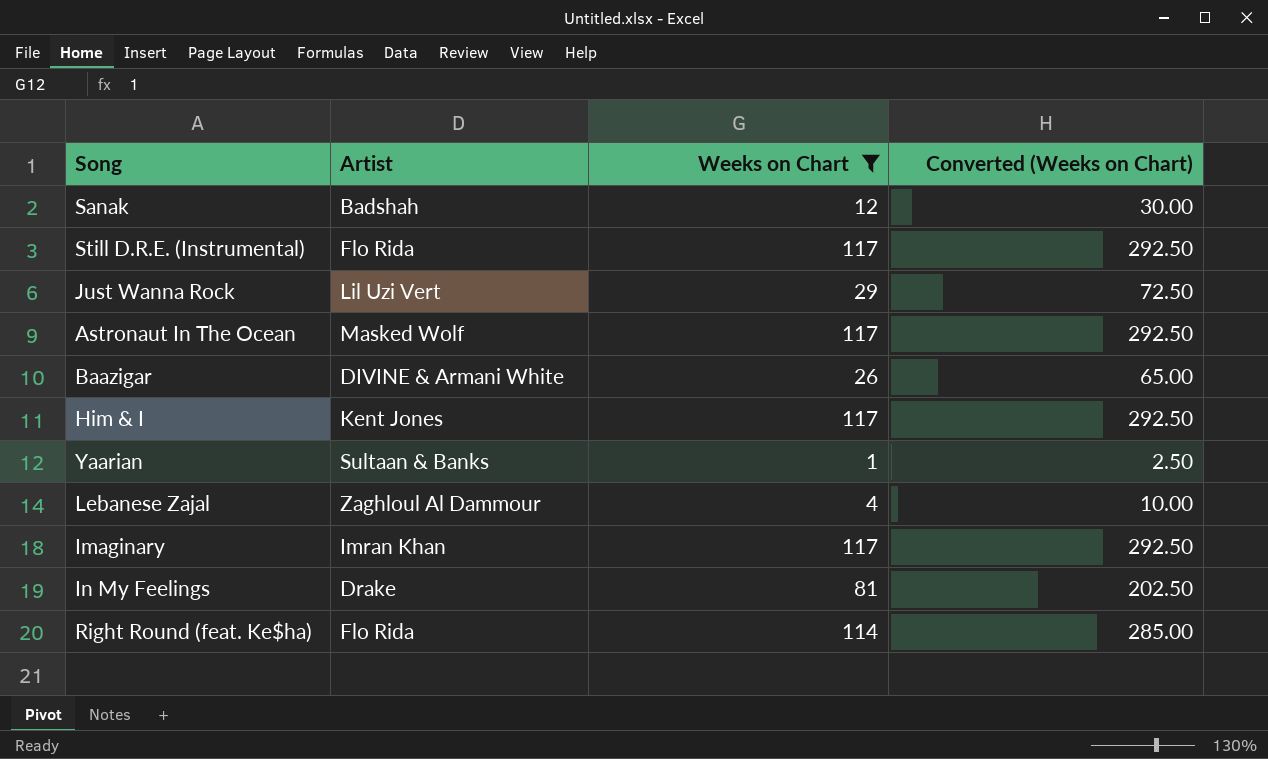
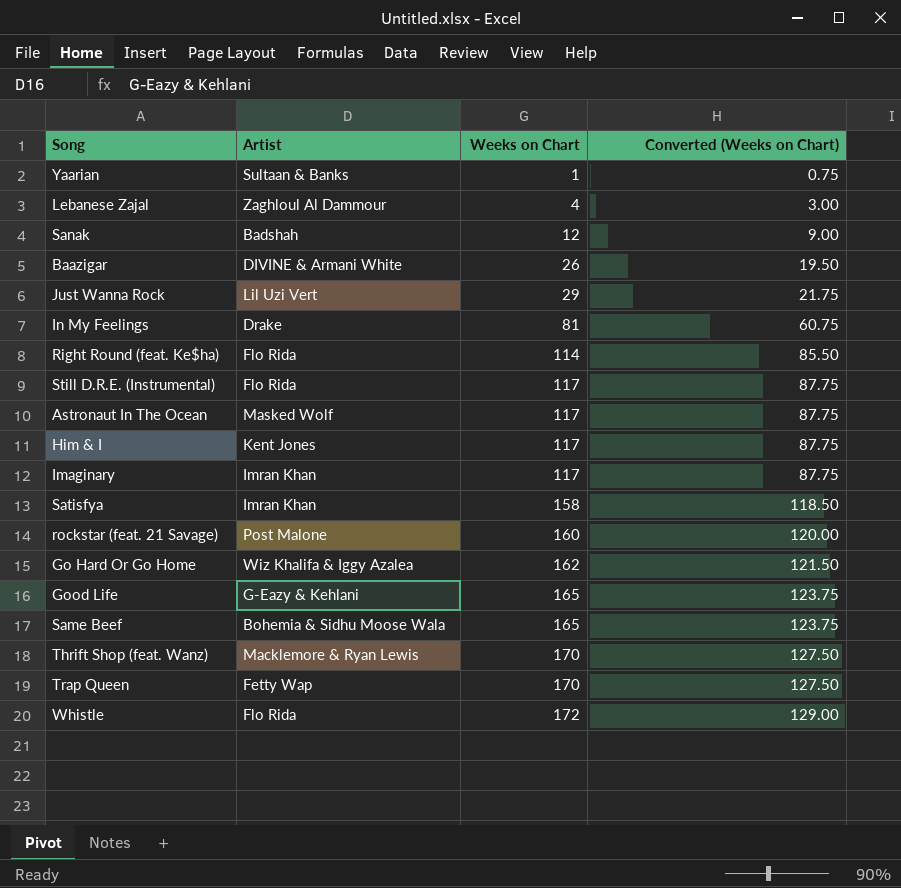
filter: Weeks on Chart <= 117 -> none
row order: none -> Weeks on Chart ascending
column Converted (Weeks on Chart) | formula: [Weeks on Chart] * 2.5 -> [Weeks on Chart] * 0.75

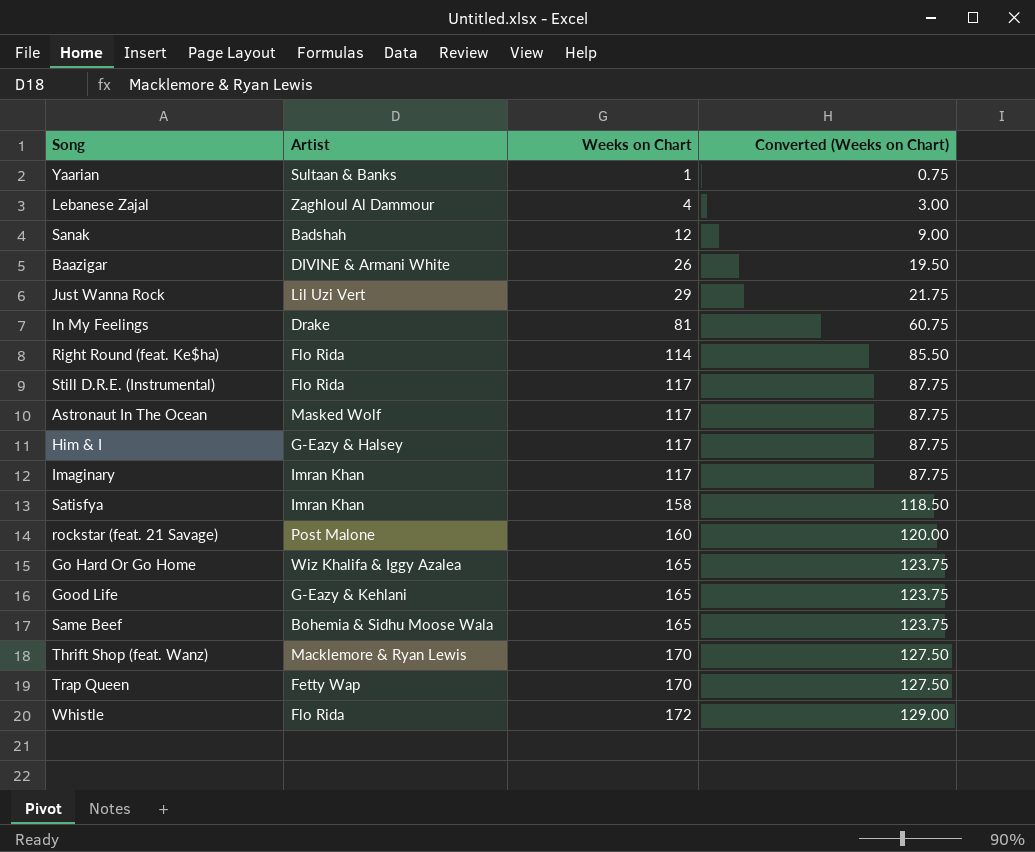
Him & I | Artist: Kent Jones -> G-Eazy & Halsey
Go Hard Or Go Home | Weeks on Chart: 162 -> 165
Go Hard Or Go Home | Converted (Weeks on Chart): 121.50 -> 123.75

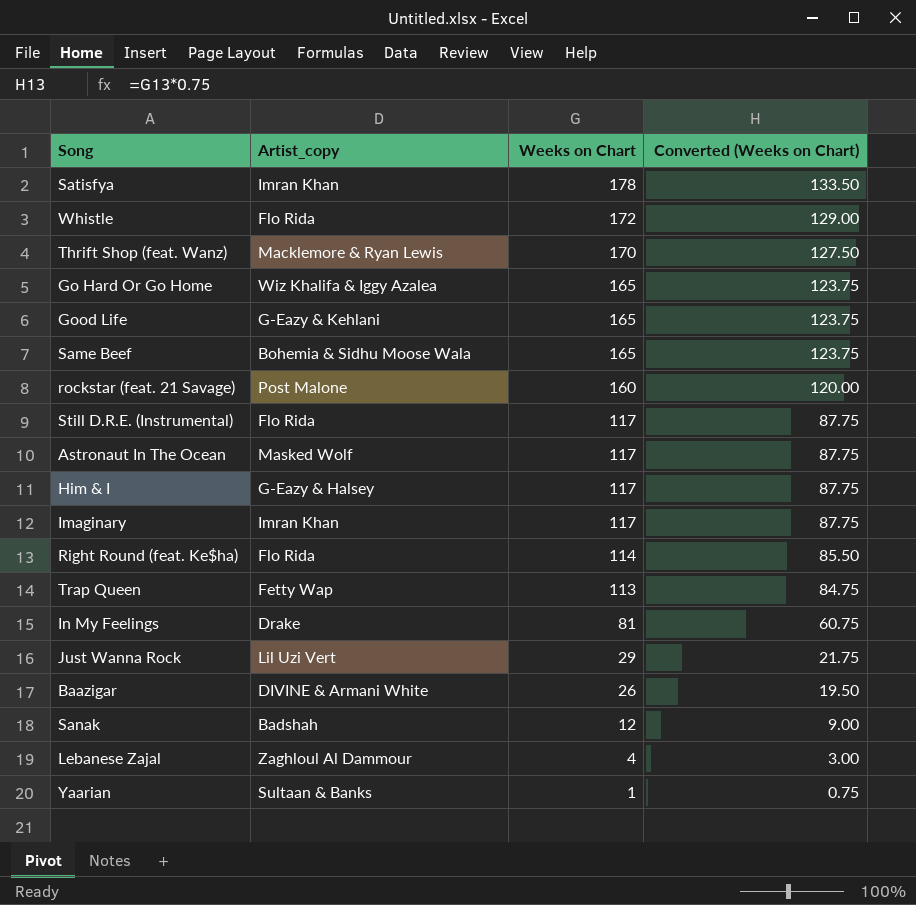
row order: Weeks on Chart ascending -> Weeks on Chart descending
column name: Artist -> Artist_copy
Satisfya | Weeks on Chart: 158 -> 178
Satisfya | Converted (Weeks on Chart): 118.50 -> 133.50
Trap Queen | Weeks on Chart: 170 -> 113
Trap Queen | Converted (Weeks on Chart): 127.50 -> 84.75

